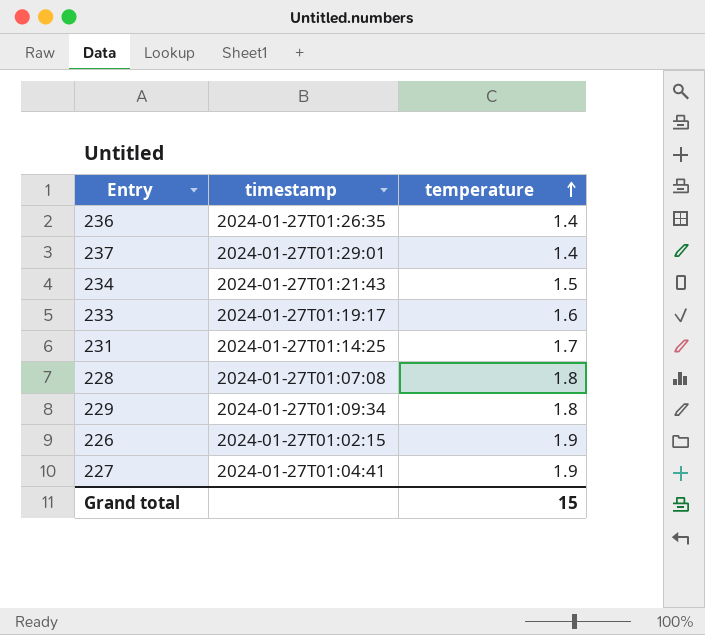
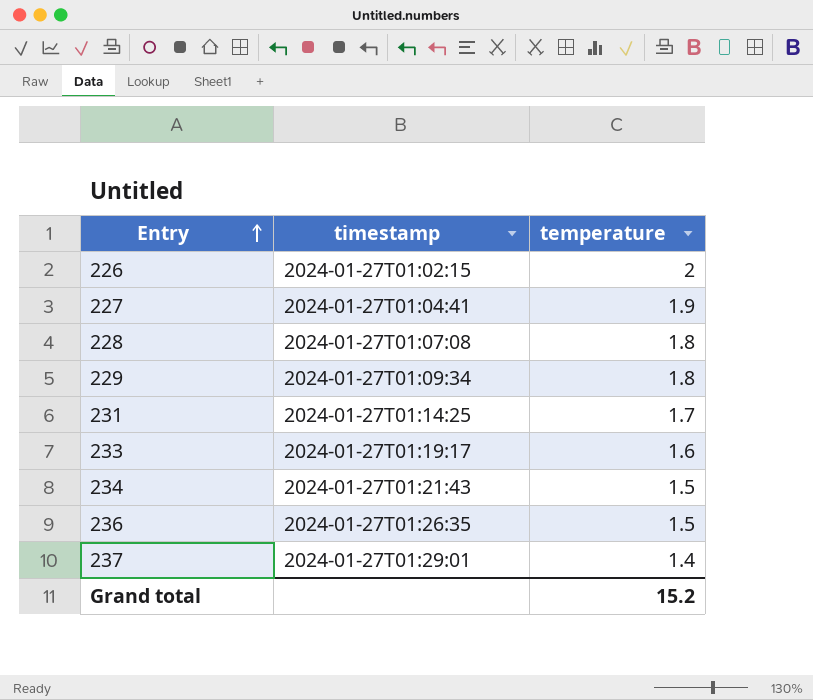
row order: temperature ascending -> Entry ascending
226 | temperature: 1.9 -> 2
236 | temperature: 1.4 -> 1.5
Grand total | temperature: 15 -> 15.2

